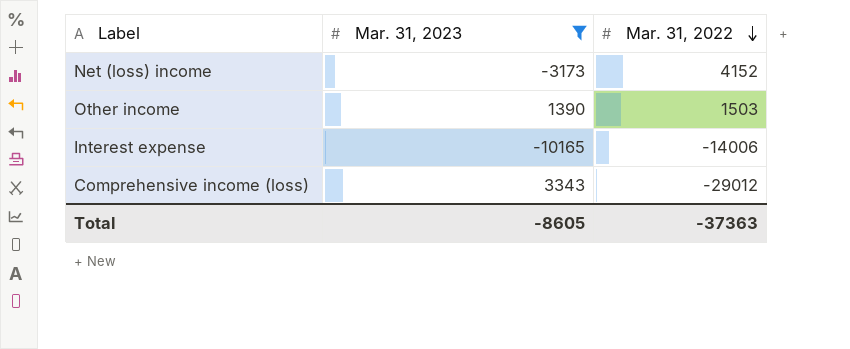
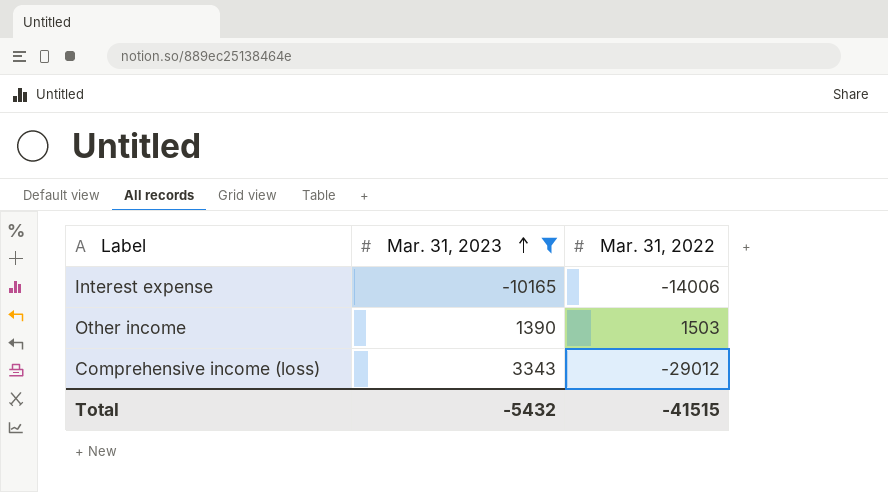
row order: Mar. 31, 2022 descending -> Mar. 31, 2023 ascending
row Net (loss) income: -3173 | 4152 -> none
Total | Mar. 31, 2023: -8605 -> -5432
Total | Mar. 31, 2022: -37363 -> -41515

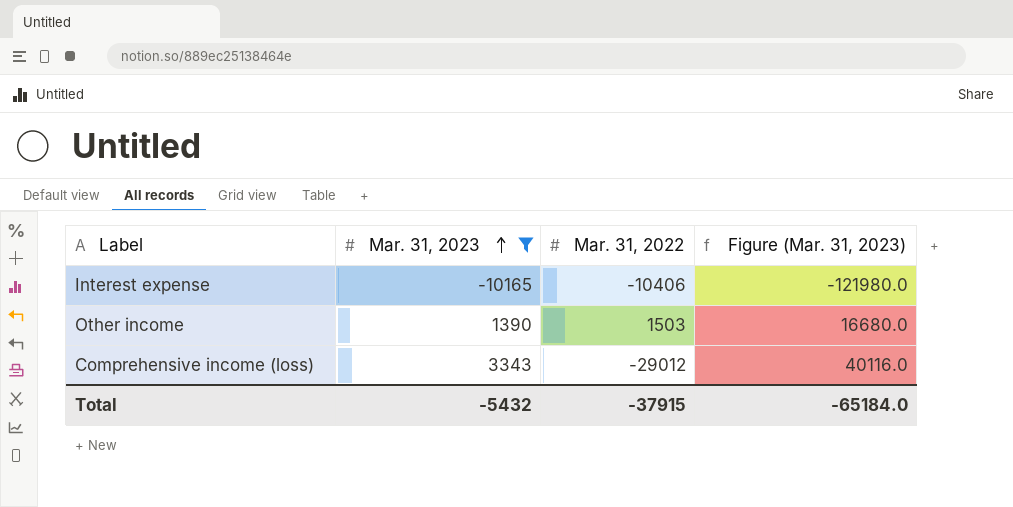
column Figure (Mar. 31, 2023) | formula: none -> [Mar. 31, 2023] * 12
Interest expense | Mar. 31, 2022: -14006 -> -10406
Total | Mar. 31, 2022: -41515 -> -37915

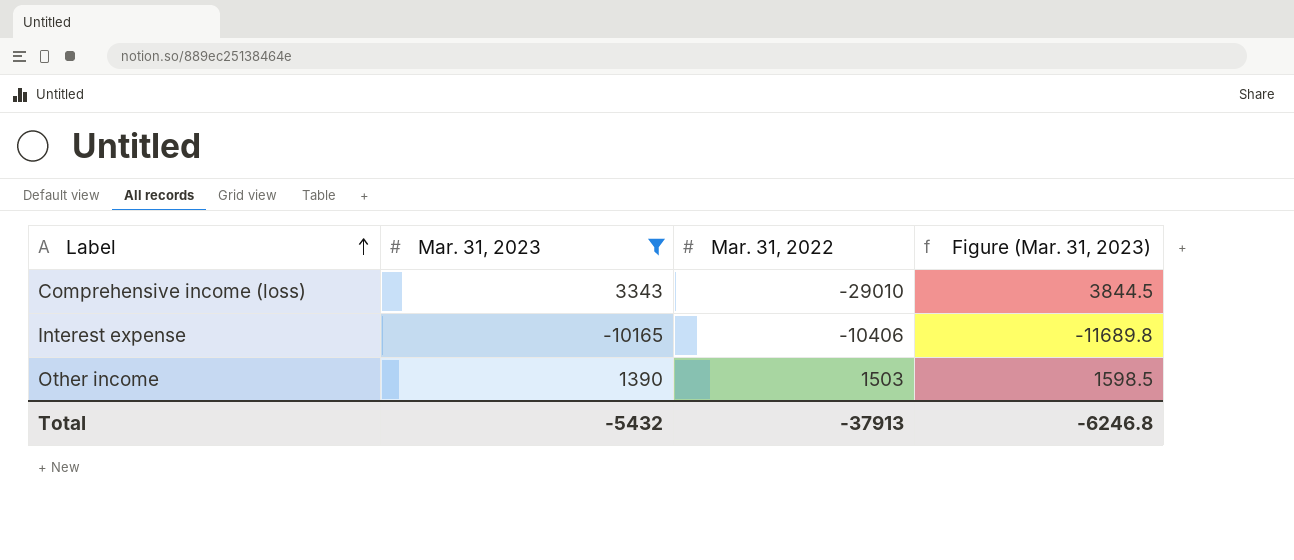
row order: Mar. 31, 2023 ascending -> Label ascending
column Figure (Mar. 31, 2023) | formula: [Mar. 31, 2023] * 12 -> [Mar. 31, 2023] * 1.15
Comprehensive income (loss) | Mar. 31, 2022: -29012 -> -29010
Total | Mar. 31, 2022: -37915 -> -37913
Total | Figure (Mar. 31, 2023): -65184.0 -> -6246.8

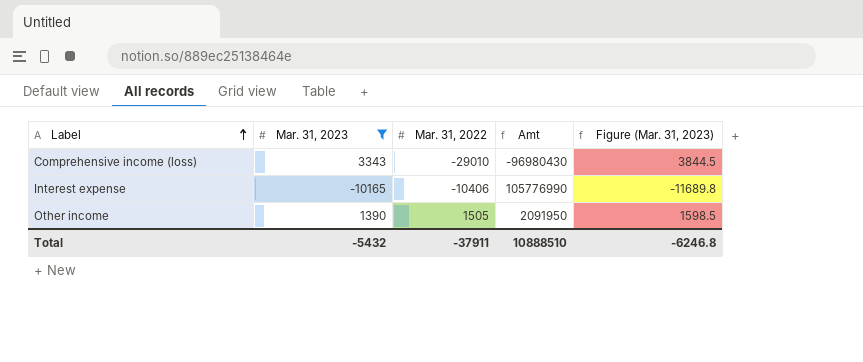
column Amt | formula: none -> [Mar. 31, 2023] * [Mar. 31, 2022]
Other income | Mar. 31, 2022: 1503 -> 1505
Total | Mar. 31, 2022: -37913 -> -37911

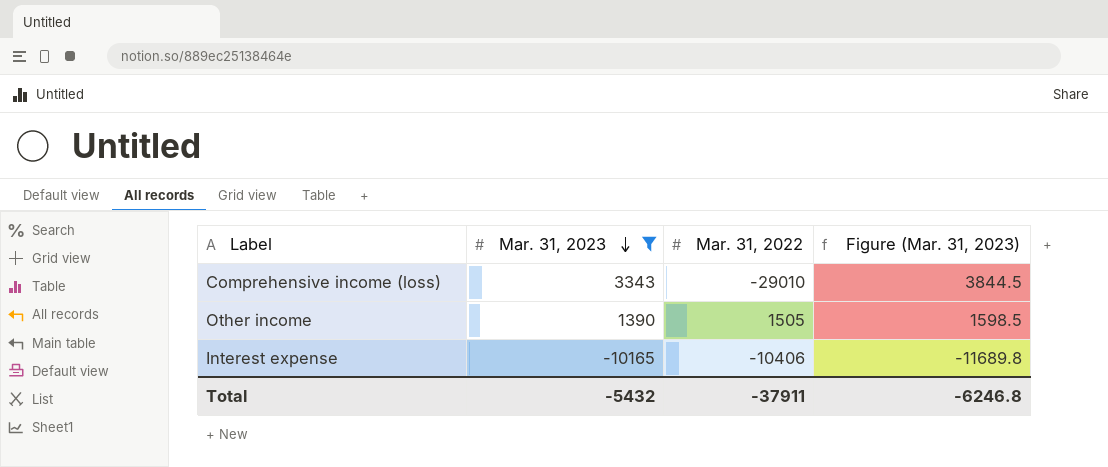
row order: Label ascending -> Mar. 31, 2023 descending
column Amt | formula: [Mar. 31, 2023] * [Mar. 31, 2022] -> none

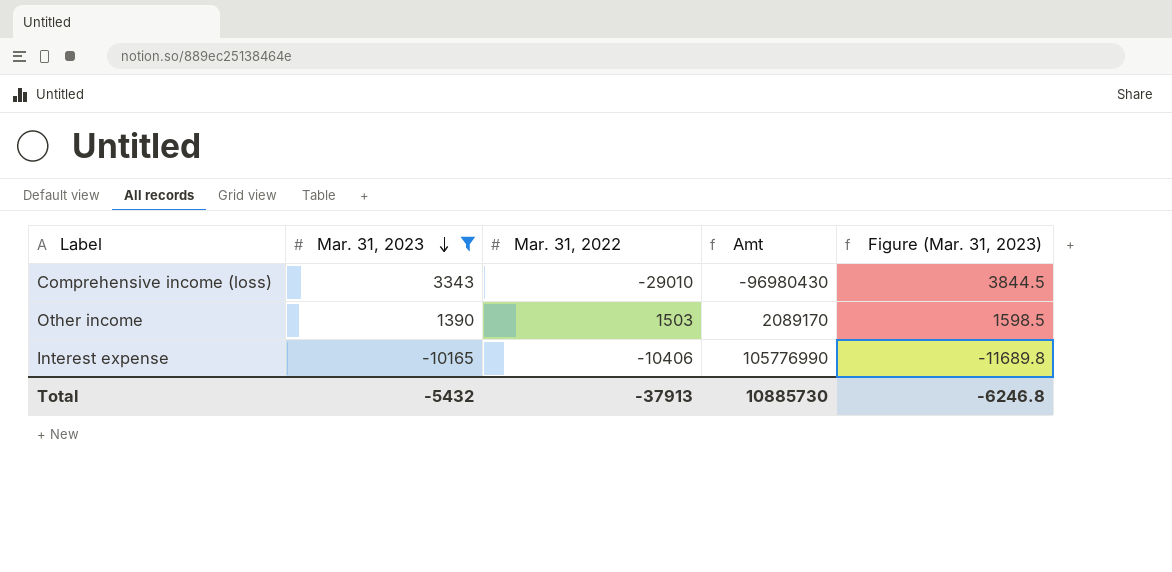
column Amt | formula: none -> [Mar. 31, 2023] * [Mar. 31, 2022]
Other income | Mar. 31, 2022: 1505 -> 1503
Total | Mar. 31, 2022: -37911 -> -37913

